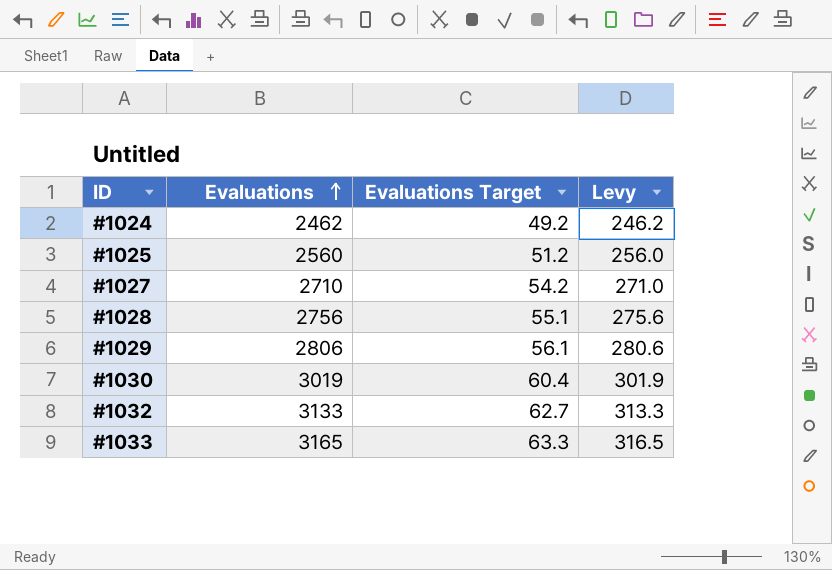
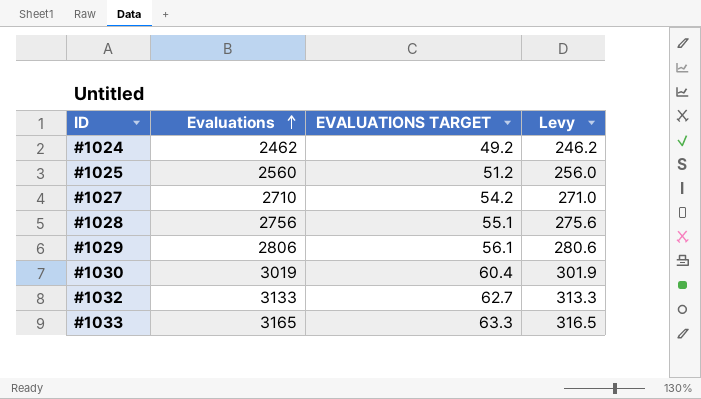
column name: Evaluations Target -> EVALUATIONS TARGET

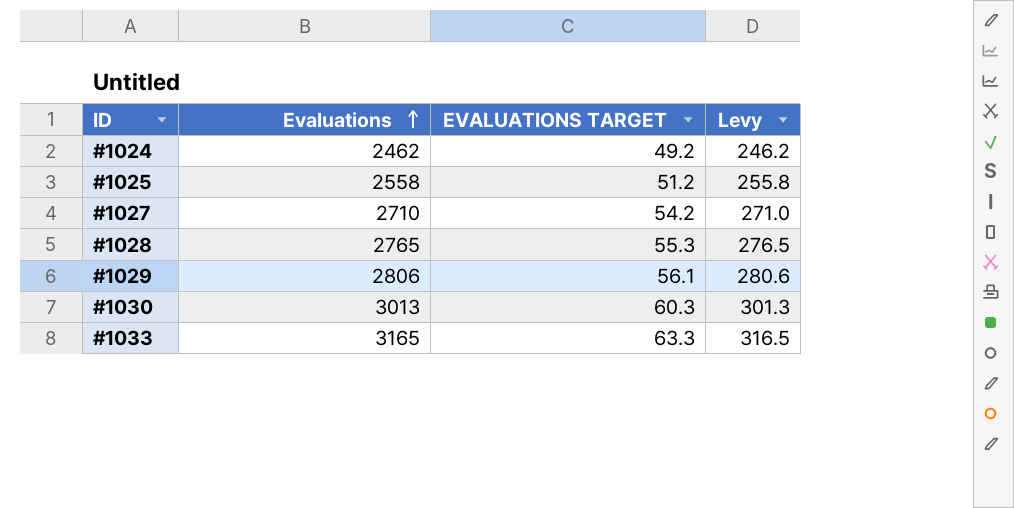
row #1032: 3133 | 62.7 | 313.3 -> none
#1025 | Evaluations: 2560 -> 2558
#1025 | Levy: 256.0 -> 255.8
#1028 | Evaluations: 2756 -> 2765
#1028 | EVALUATIONS TARGET: 55.1 -> 55.3
#1028 | Levy: 275.6 -> 276.5
#1030 | Evaluations: 3019 -> 3013
#1030 | EVALUATIONS TARGET: 60.4 -> 60.3
#1030 | Levy: 301.9 -> 301.3

